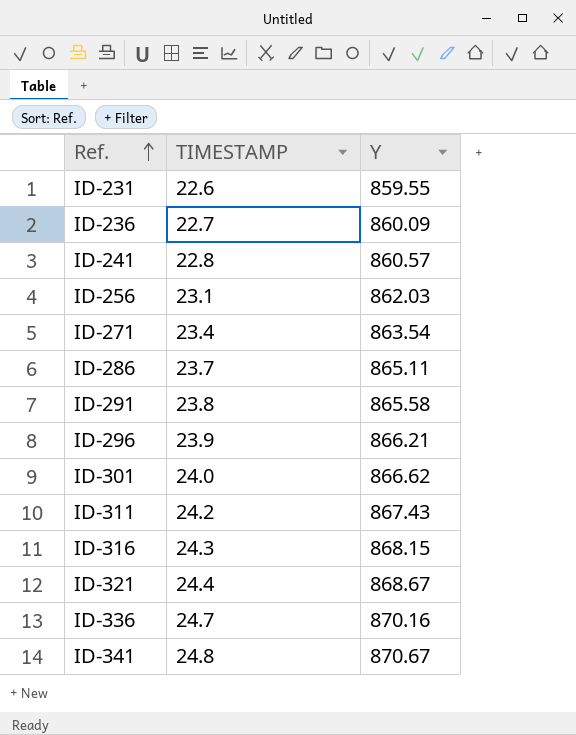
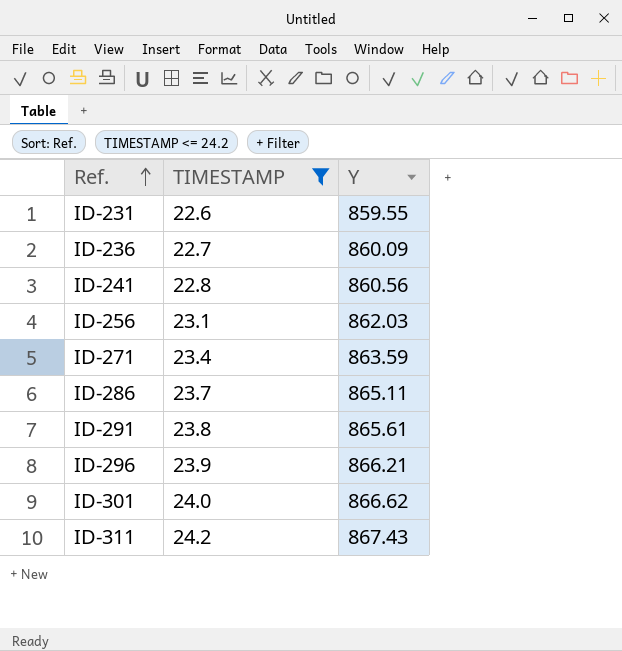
filter: none -> TIMESTAMP <= 24.2
ID-241 | Y: 860.57 -> 860.56
ID-271 | Y: 863.54 -> 863.59
ID-291 | Y: 865.58 -> 865.61

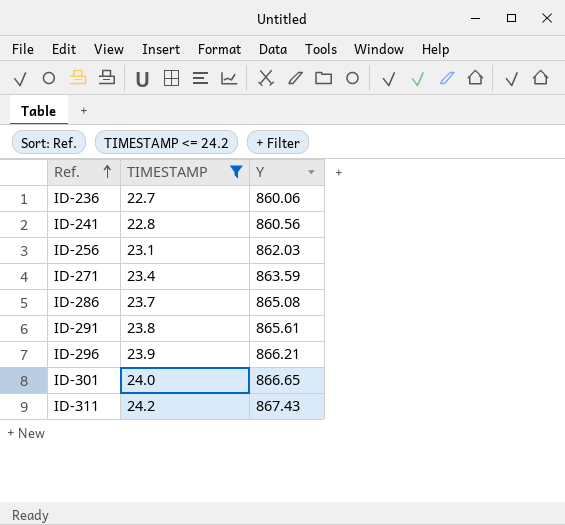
row ID-231: 22.6 | 859.55 -> none
ID-236 | Y: 860.09 -> 860.06
ID-286 | Y: 865.11 -> 865.08
ID-301 | Y: 866.62 -> 866.65

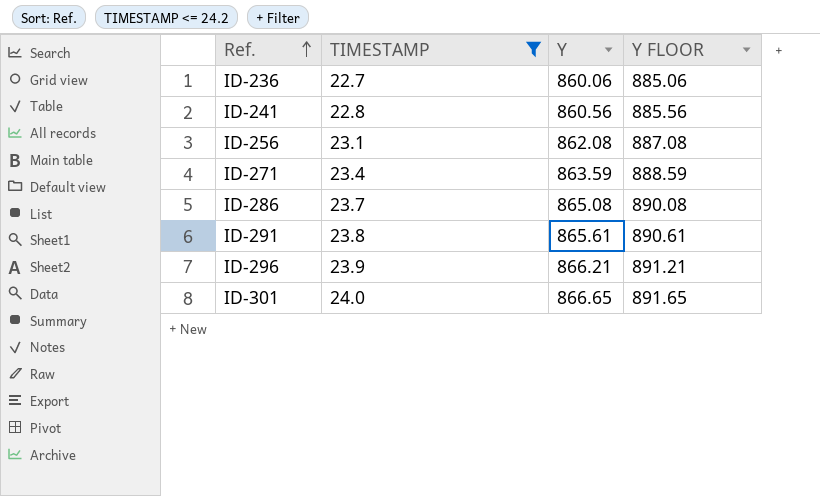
column Y FLOOR | formula: none -> [Y] + 25
row ID-311: 24.2 | 867.43 -> none
ID-256 | Y: 862.03 -> 862.08

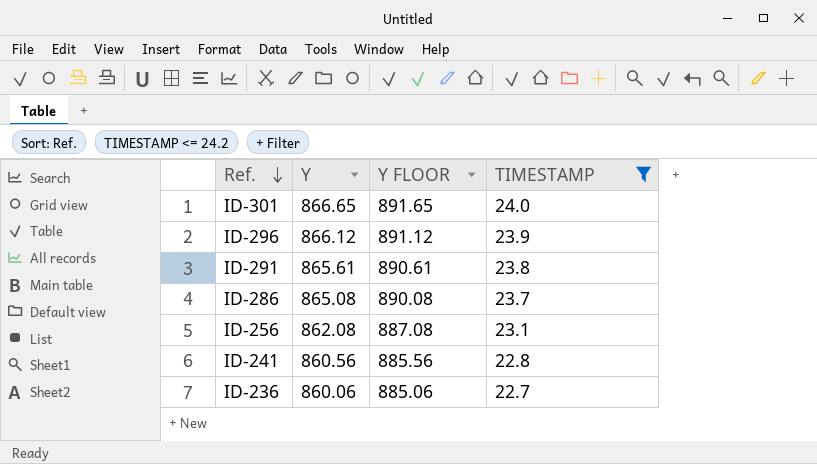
row order: Ref. ascending -> Ref. descending
column TIMESTAMP | position: 2 -> 4
row ID-271: 23.4 | 863.59 | 888.59 -> none
ID-296 | Y: 866.21 -> 866.12
ID-296 | Y FLOOR: 891.21 -> 891.12

